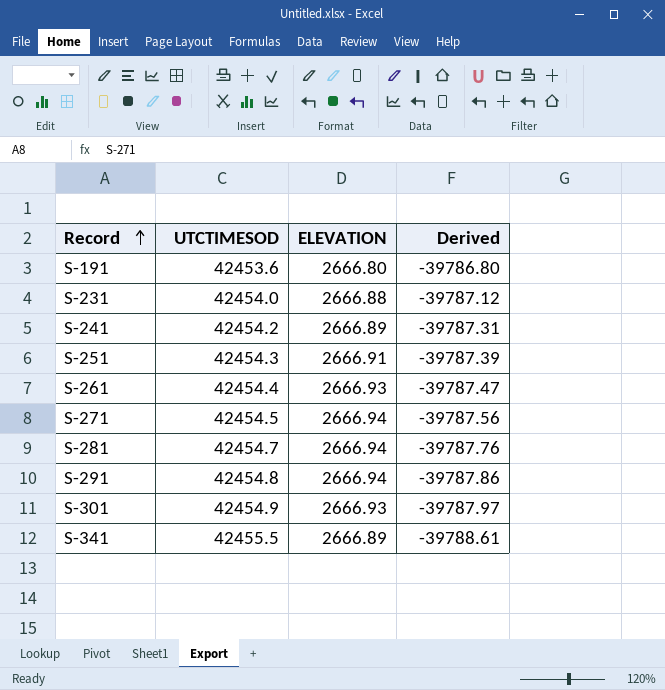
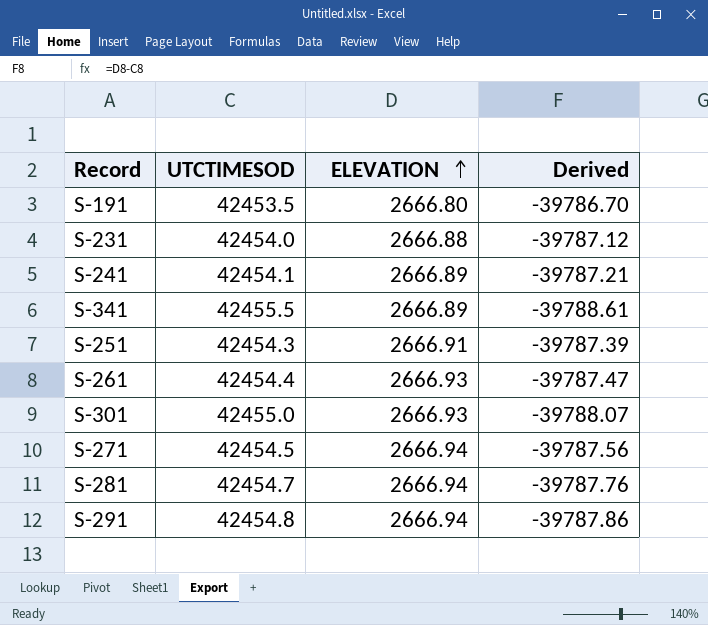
row order: Record ascending -> ELEVATION ascending
S-191 | UTCTIMESOD: 42453.6 -> 42453.5
S-191 | Derived: -39786.80 -> -39786.70
S-241 | UTCTIMESOD: 42454.2 -> 42454.1
S-241 | Derived: -39787.31 -> -39787.21
S-301 | UTCTIMESOD: 42454.9 -> 42455.0
S-301 | Derived: -39787.97 -> -39788.07

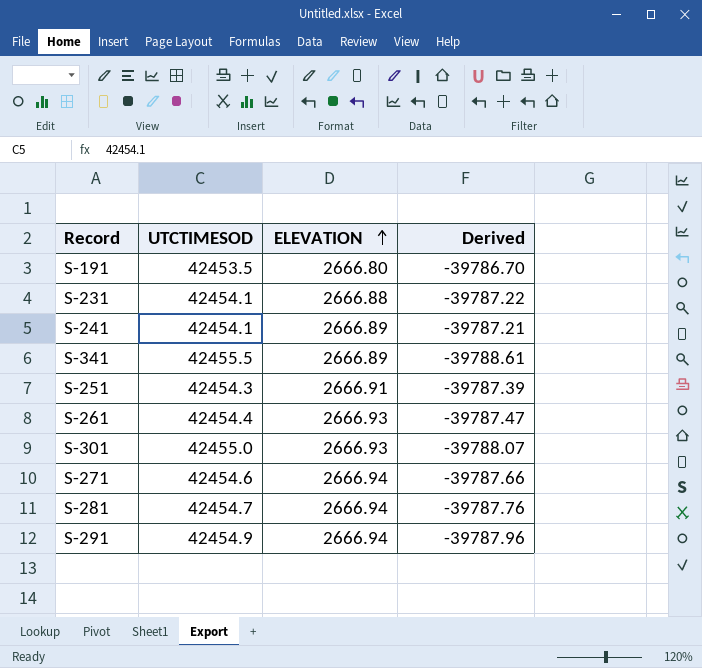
S-231 | UTCTIMESOD: 42454.0 -> 42454.1
S-231 | Derived: -39787.12 -> -39787.22
S-271 | UTCTIMESOD: 42454.5 -> 42454.6
S-271 | Derived: -39787.56 -> -39787.66
S-291 | UTCTIMESOD: 42454.8 -> 42454.9
S-291 | Derived: -39787.86 -> -39787.96

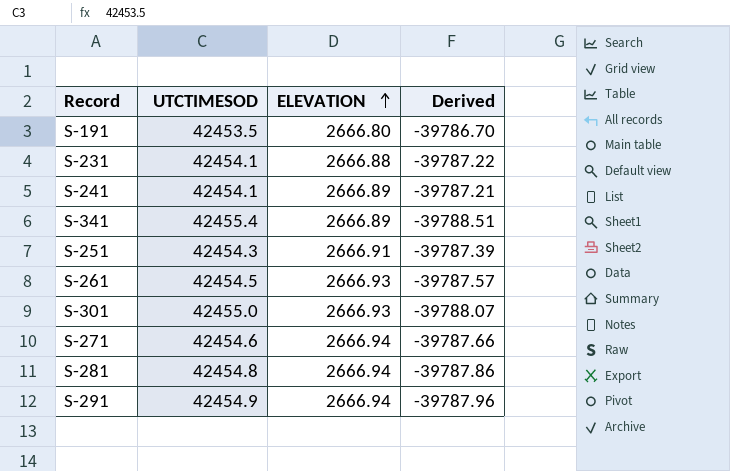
S-341 | UTCTIMESOD: 42455.5 -> 42455.4
S-341 | Derived: -39788.61 -> -39788.51
S-261 | UTCTIMESOD: 42454.4 -> 42454.5
S-261 | Derived: -39787.47 -> -39787.57
S-281 | UTCTIMESOD: 42454.7 -> 42454.8
S-281 | Derived: -39787.76 -> -39787.86

